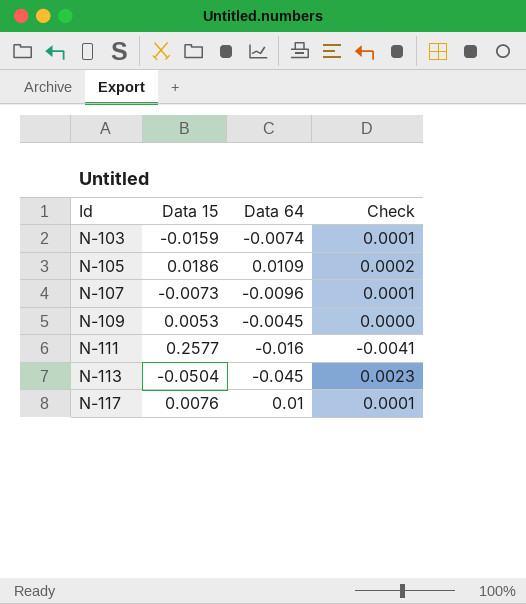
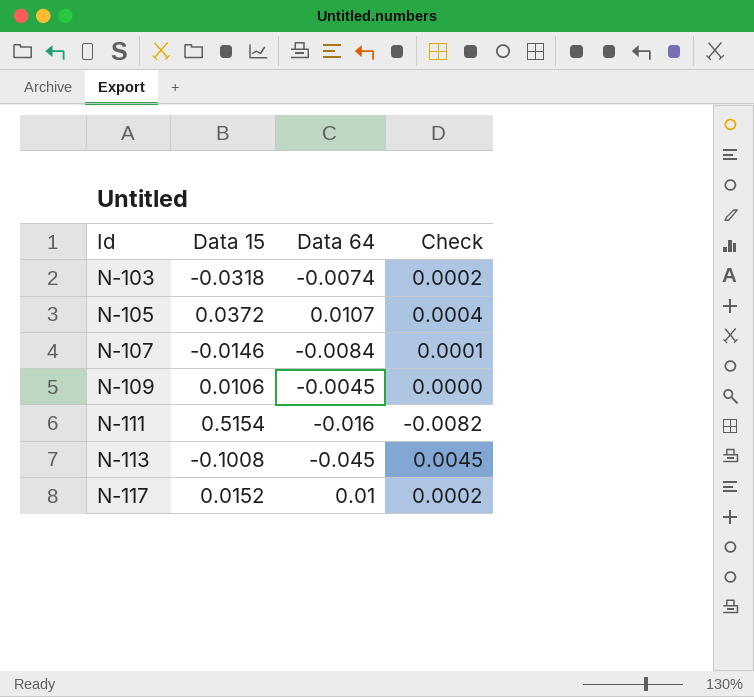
N-103 | Data 15: -0.0159 -> -0.0318
N-103 | Check: 0.0001 -> 0.0002
N-105 | Data 15: 0.0186 -> 0.0372
N-105 | Data 64: 0.0109 -> 0.0107
N-105 | Check: 0.0002 -> 0.0004
N-107 | Data 15: -0.0073 -> -0.0146
N-107 | Data 64: -0.0096 -> -0.0084
N-109 | Data 15: 0.0053 -> 0.0106
N-111 | Data 15: 0.2577 -> 0.5154
N-111 | Check: -0.0041 -> -0.0082
N-113 | Data 15: -0.0504 -> -0.1008
N-113 | Check: 0.0023 -> 0.0045
N-117 | Data 15: 0.0076 -> 0.0152
N-117 | Check: 0.0001 -> 0.0002

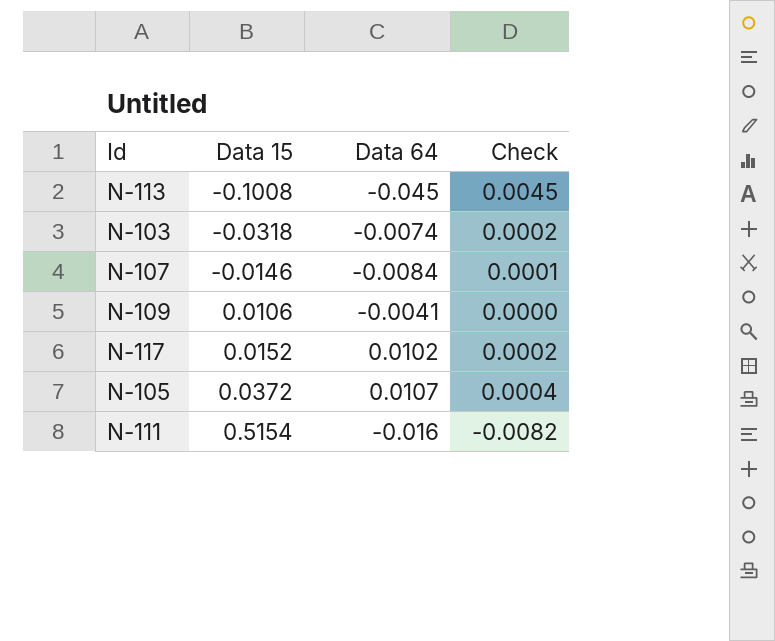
row order: Id ascending -> Data 15 ascending
N-109 | Data 64: -0.0045 -> -0.0041
N-117 | Data 64: 0.01 -> 0.0102

